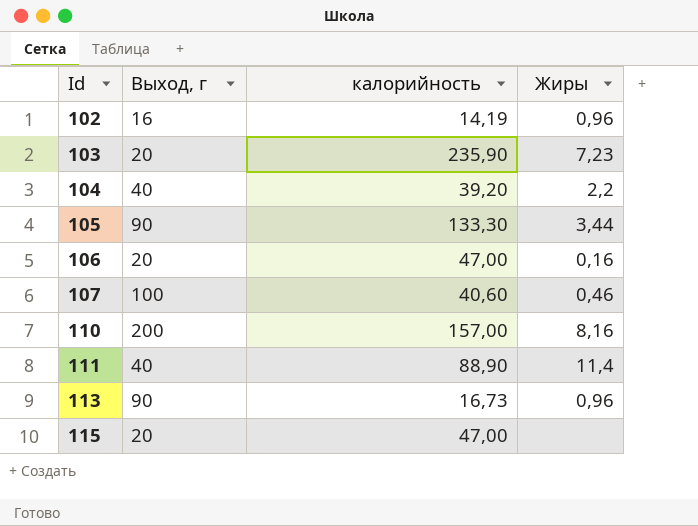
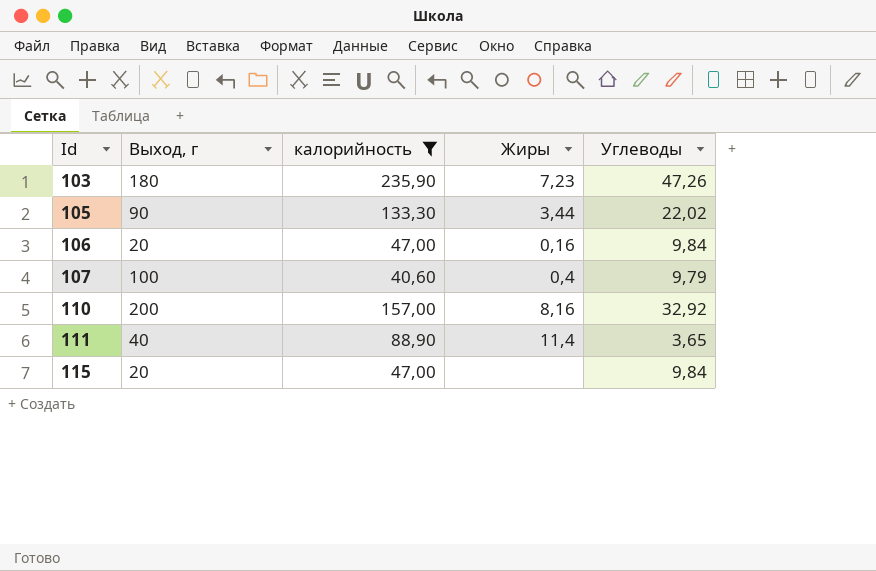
filter: none -> калорийность >= 40,60
column Углеводы | position: none -> 5
103 | Выход, г: 20 -> 180
107 | Жиры: 0,46 -> 0,4

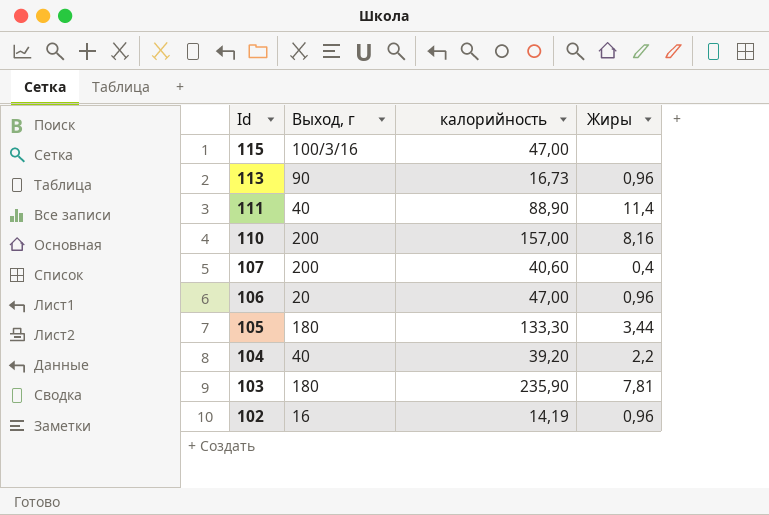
filter: калорийность >= 40,60 -> none
row order: Id ascending -> Id descending
column Углеводы | position: 5 -> none
115 | Выход, г: 20 -> 100/3/16
107 | Выход, г: 100 -> 200
106 | Жиры: 0,16 -> 0,96
105 | Выход, г: 90 -> 180
103 | Жиры: 7,23 -> 7,81

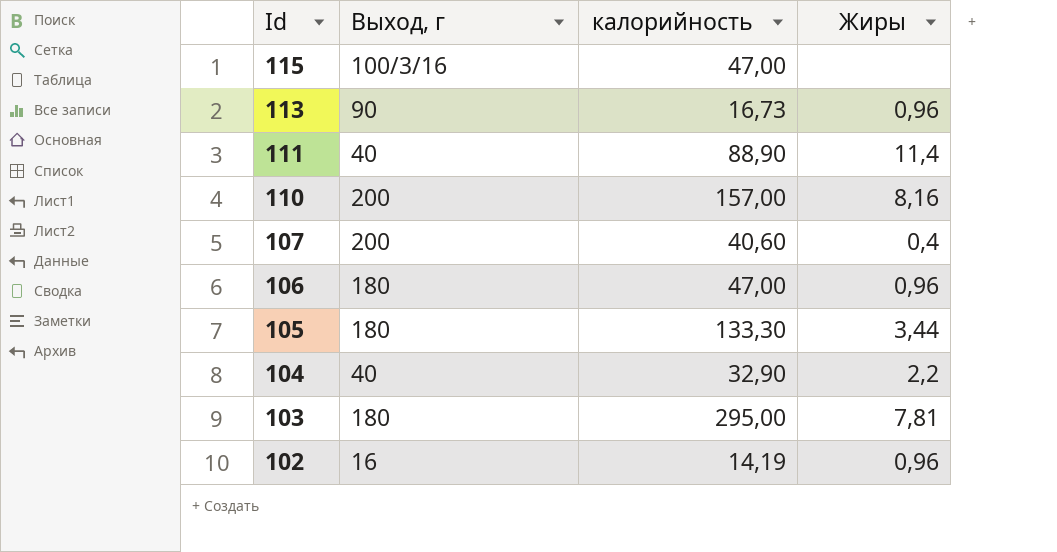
106 | Выход, г: 20 -> 180
104 | калорийность: 39,20 -> 32,90
103 | калорийность: 235,90 -> 295,00

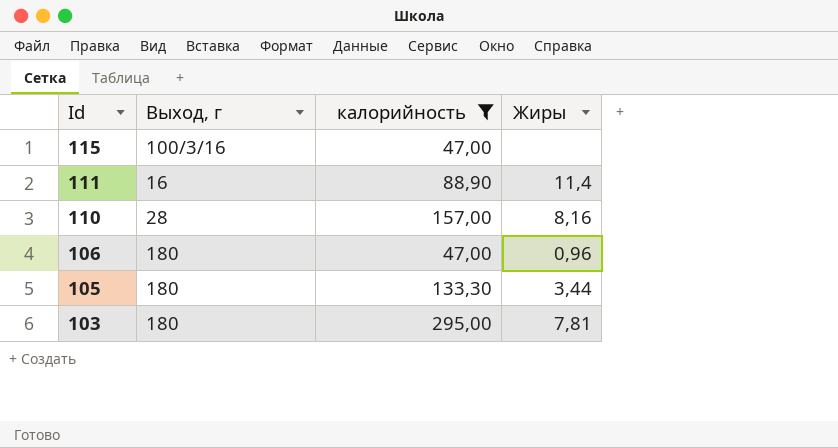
filter: none -> калорийность >= 47,00
111 | Выход, г: 40 -> 16
110 | Выход, г: 200 -> 28

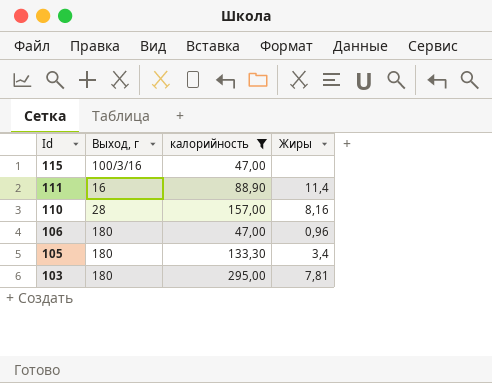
105 | Жиры: 3,44 -> 3,4

